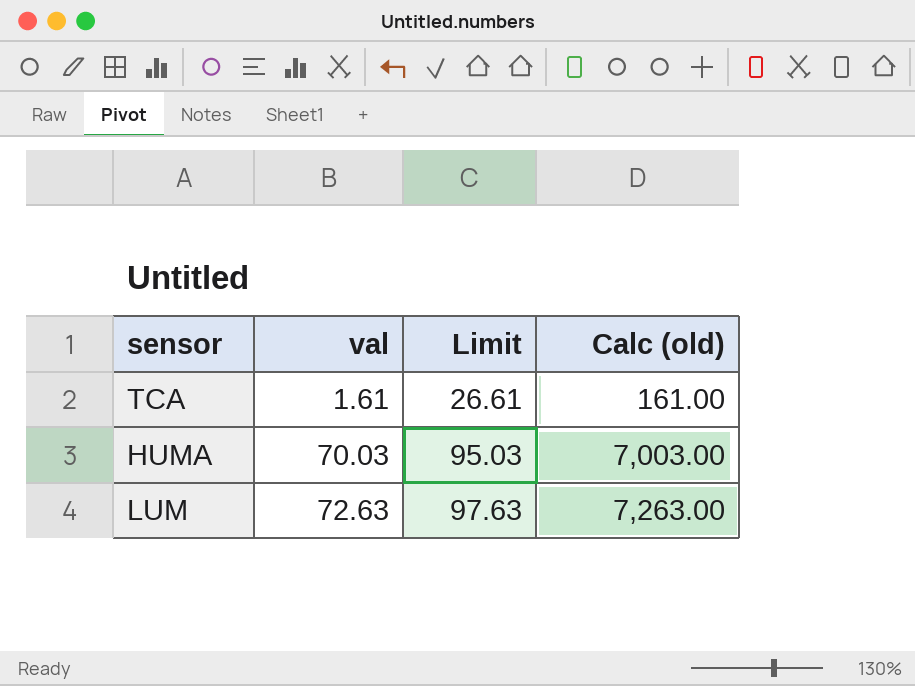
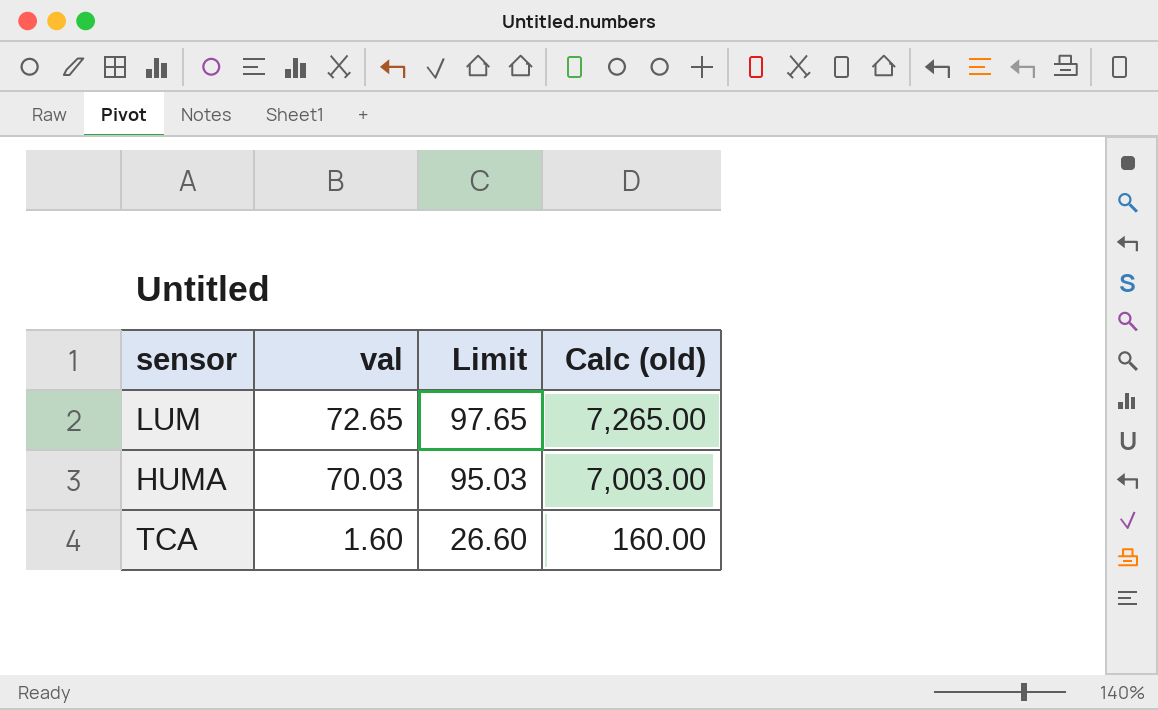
row order: val ascending -> val descending
LUM | val: 72.63 -> 72.65
LUM | Limit: 97.63 -> 97.65
LUM | Calc (old): 7,263.00 -> 7,265.00
TCA | val: 1.61 -> 1.60
TCA | Limit: 26.61 -> 26.60
TCA | Calc (old): 161.00 -> 160.00

